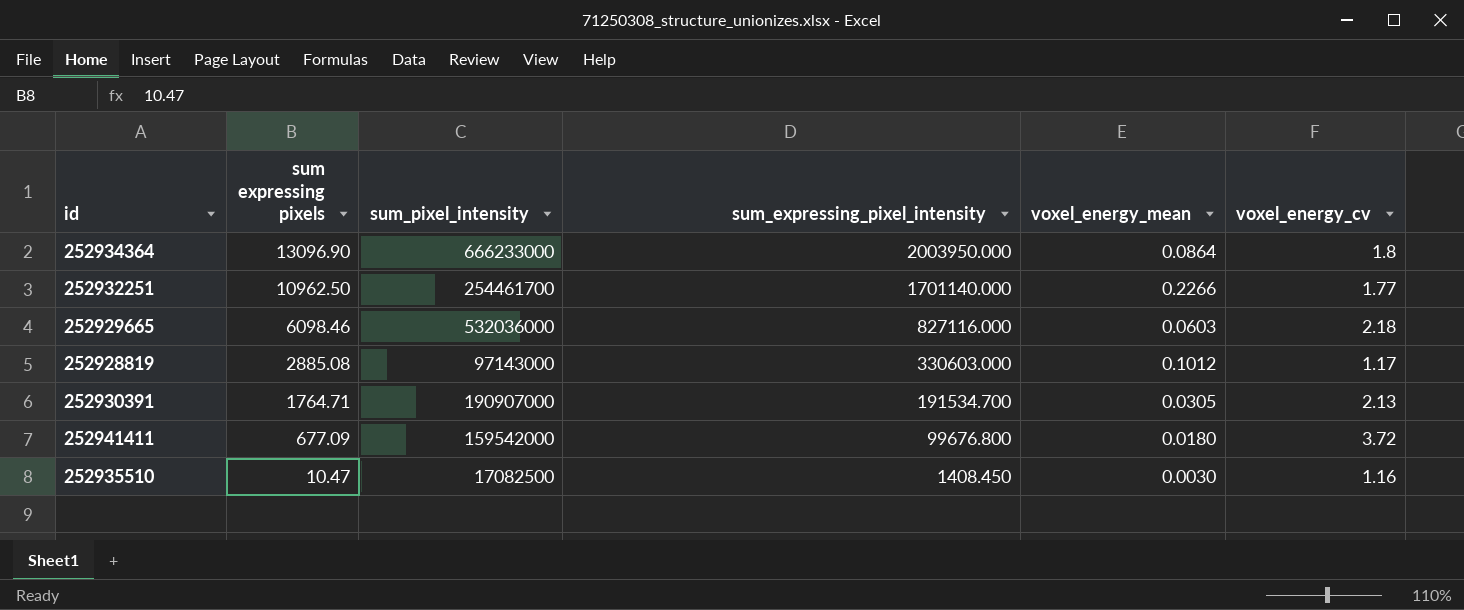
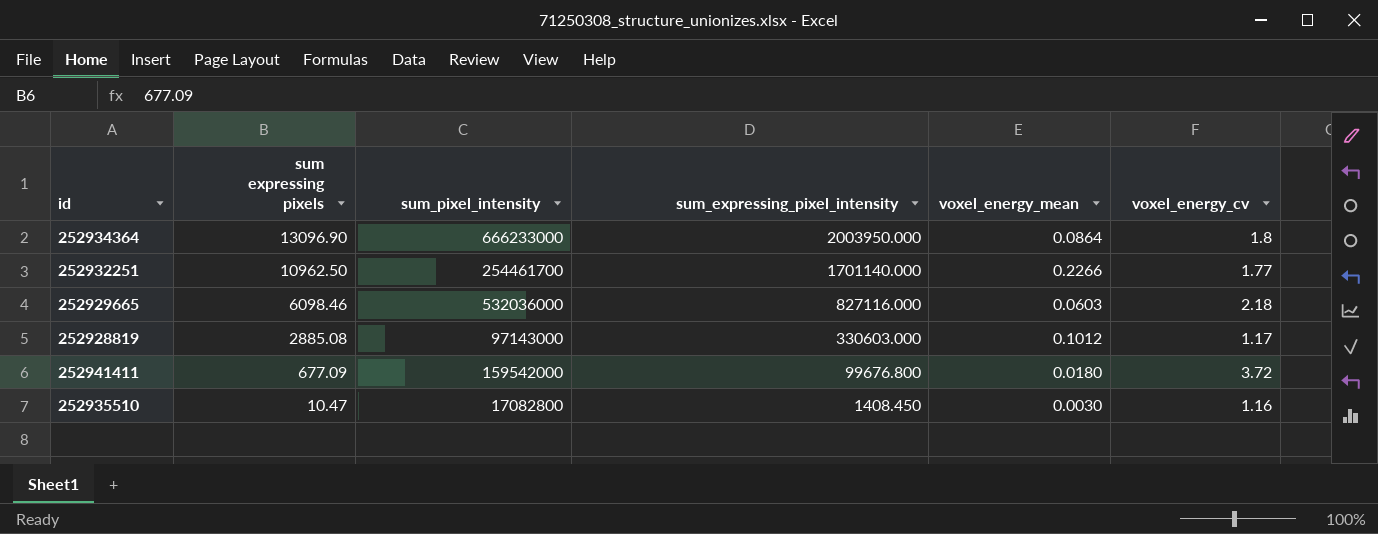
row 252930391: 1764.71 | 190907000 | 191534.700 | 0.0305 | 2.13 -> none
252935510 | sum_pixel_intensity: 17082500 -> 17082800

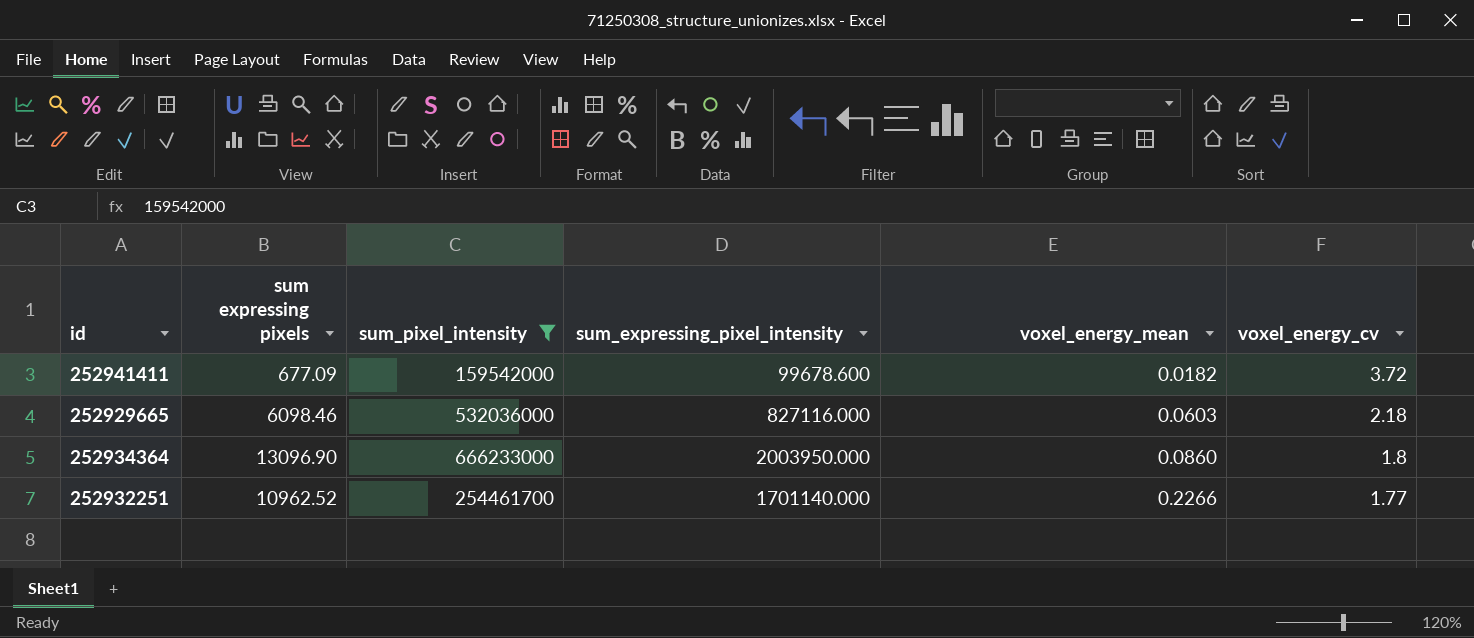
filter: none -> sum_pixel_intensity >= 159542000
row order: sum expressing pixels descending -> voxel_energy_mean ascending
252941411 | sum_expressing_pixel_intensity: 99676.800 -> 99678.600
252941411 | voxel_energy_mean: 0.0180 -> 0.0182
252934364 | voxel_energy_mean: 0.0864 -> 0.0860
252932251 | sum expressing pixels: 10962.50 -> 10962.52

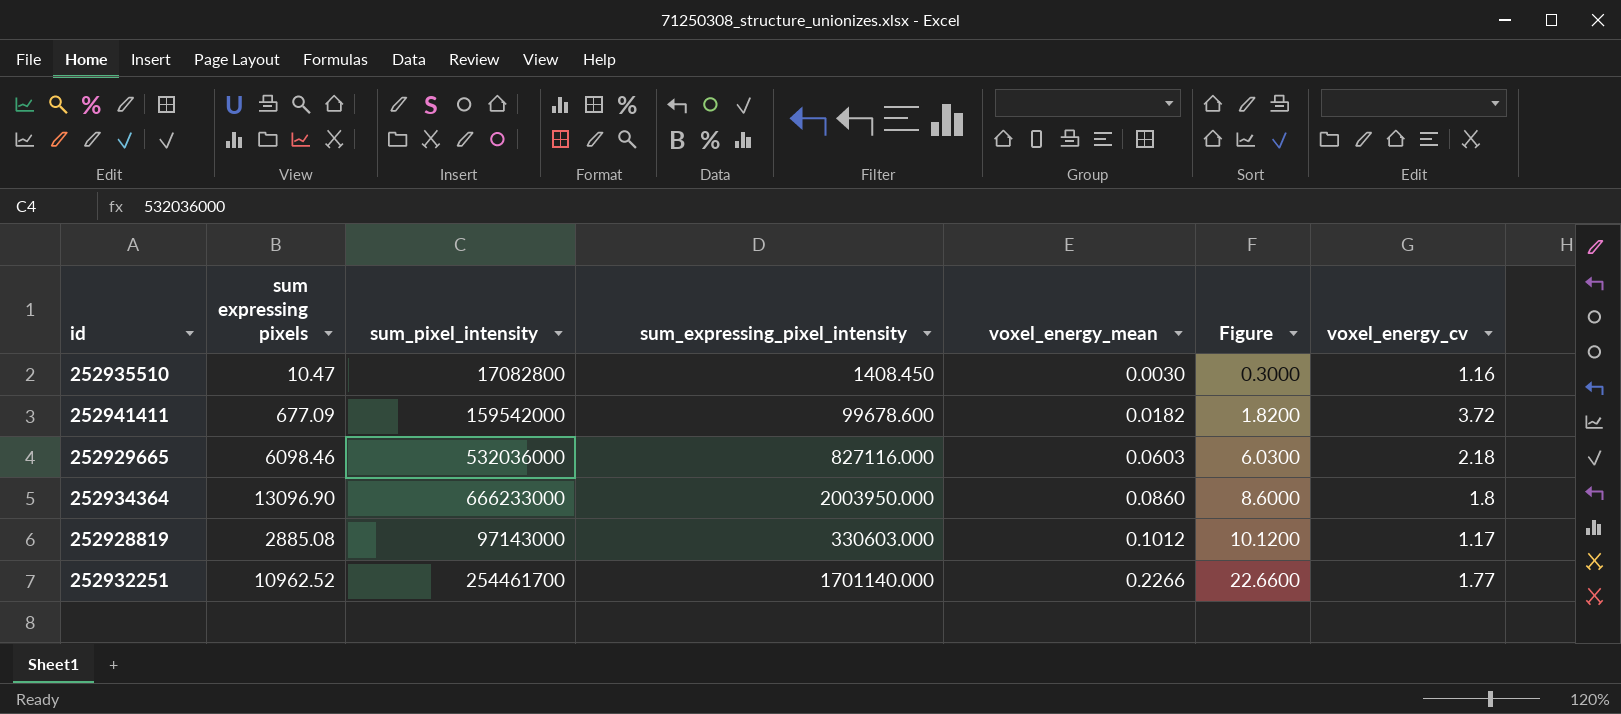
filter: sum_pixel_intensity >= 159542000 -> none
column Figure | formula: none -> [voxel_energy_mean] * 100

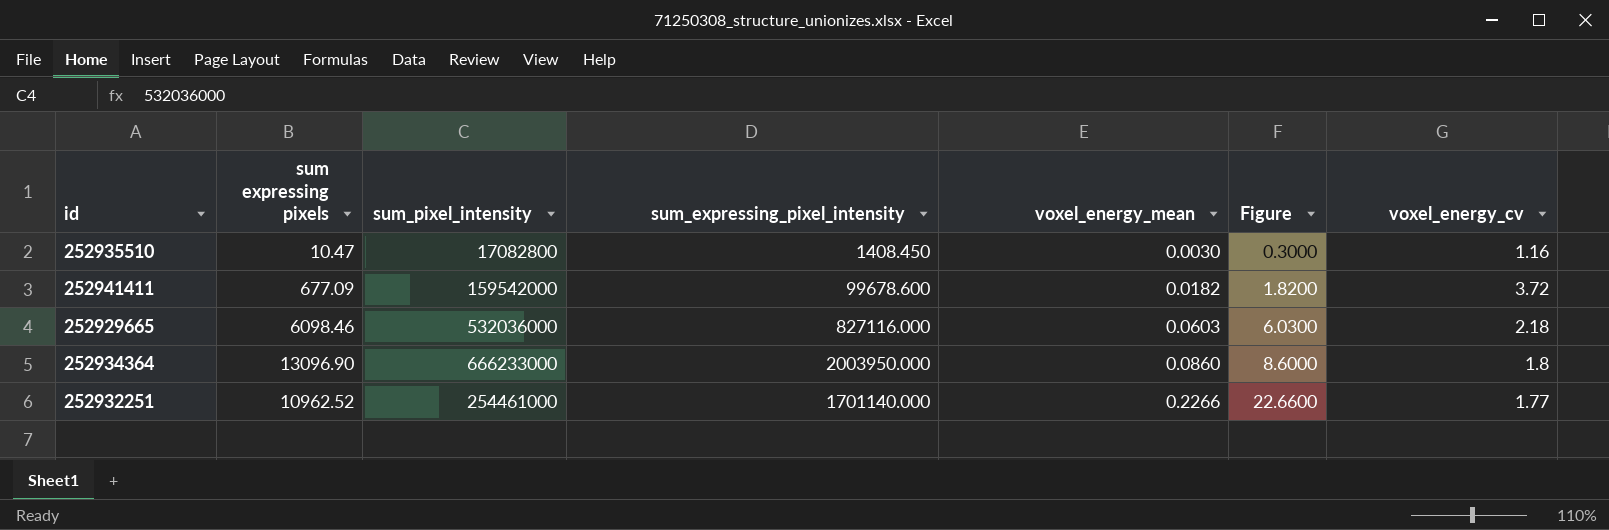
row 252928819: 2885.08 | 97143000 | 330603.000 | 0.1012 | 10.1200 | 1.17 -> none
252932251 | sum_pixel_intensity: 254461700 -> 254461000

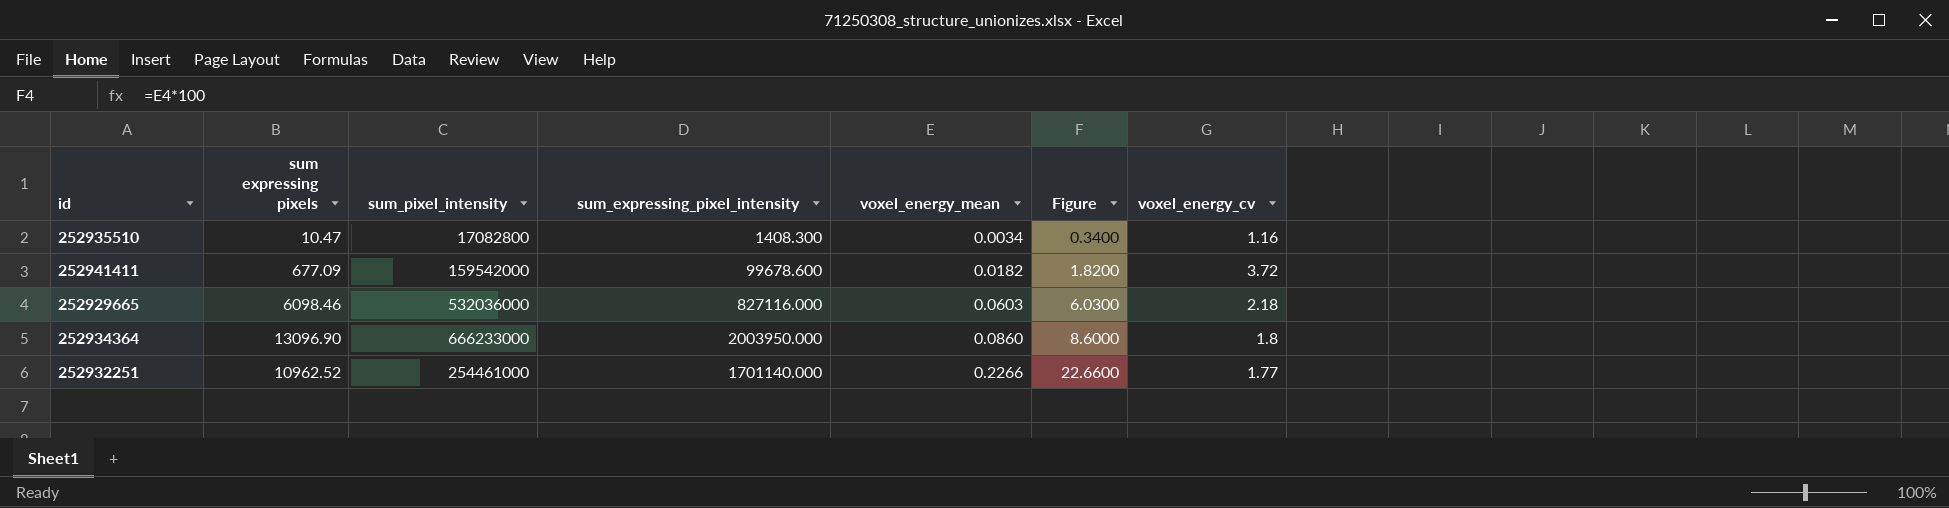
252935510 | sum_expressing_pixel_intensity: 1408.450 -> 1408.300
252935510 | voxel_energy_mean: 0.0030 -> 0.0034
252935510 | Figure: 0.3000 -> 0.3400

